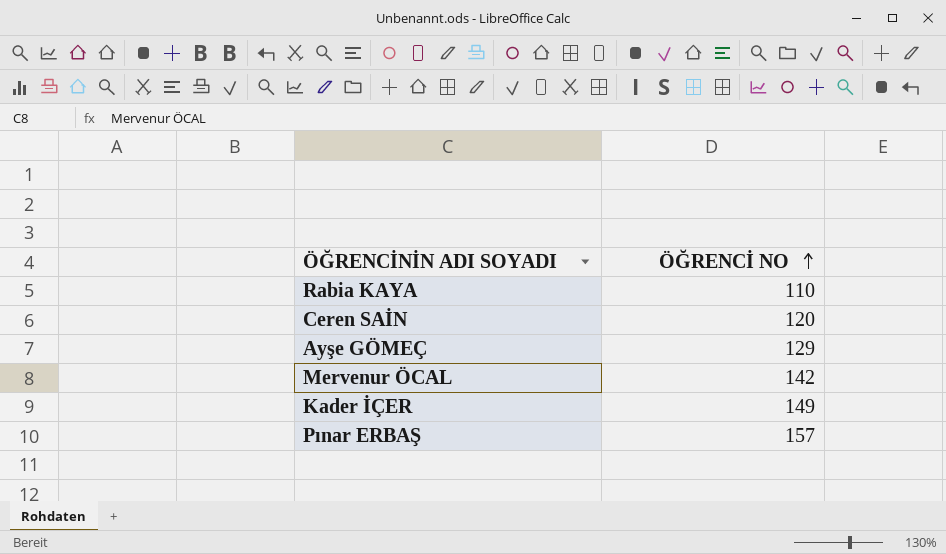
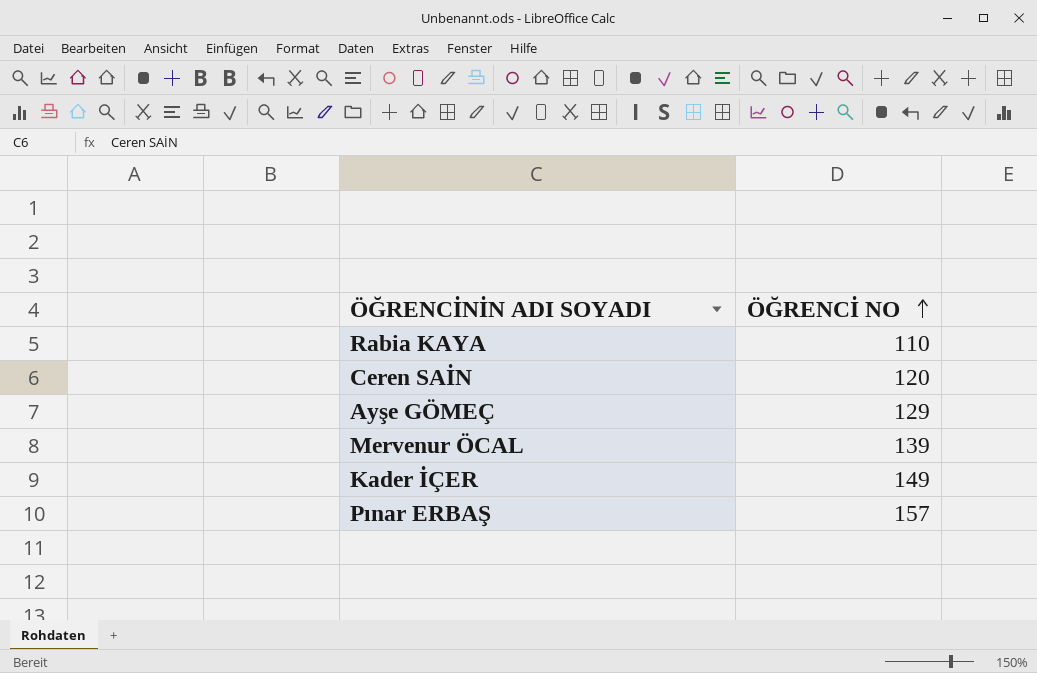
Mervenur ÖCAL | ÖĞRENCİ NO: 142 -> 139

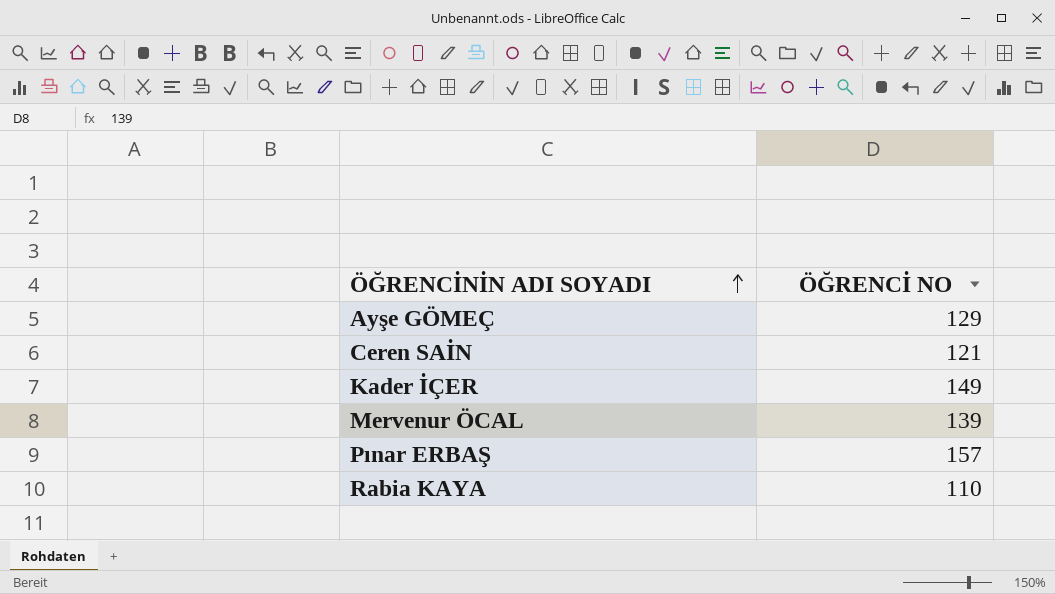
row order: ÖĞRENCİ NO ascending -> ÖĞRENCİNİN ADI SOYADI ascending
Ceren SAİN | ÖĞRENCİ NO: 120 -> 121

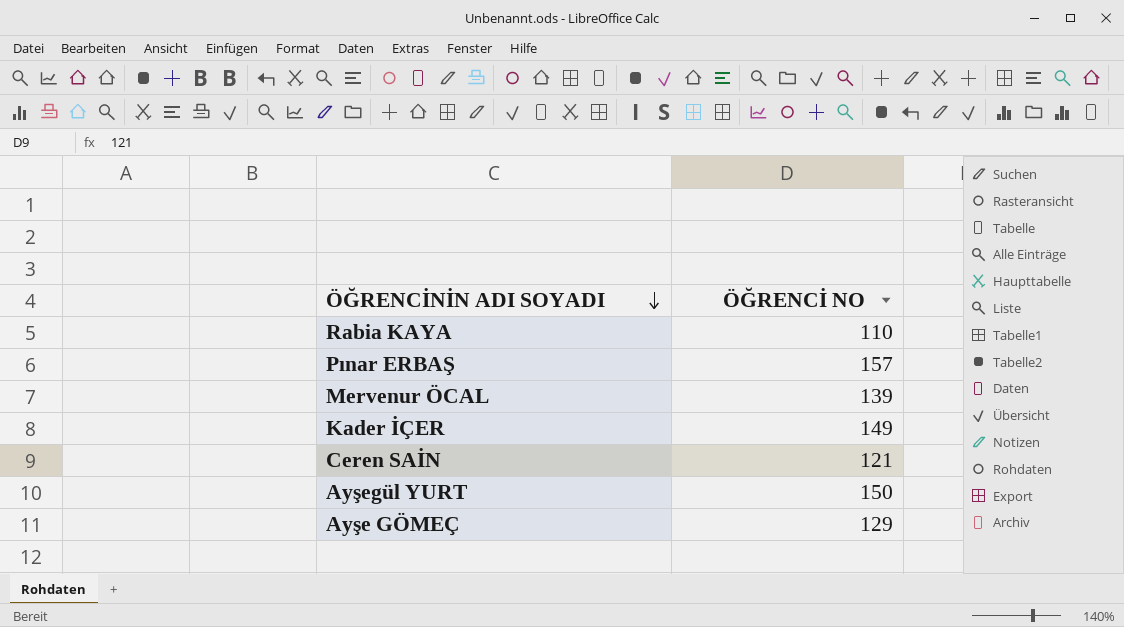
row order: ÖĞRENCİNİN ADI SOYADI ascending -> ÖĞRENCİNİN ADI SOYADI descending
row Ayşegül YURT: none -> 150

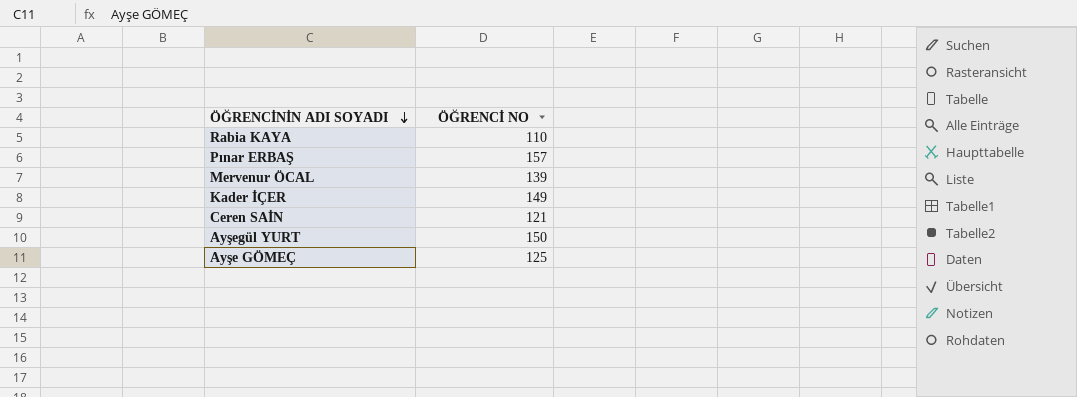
Ayşe GÖMEÇ | ÖĞRENCİ NO: 129 -> 125

